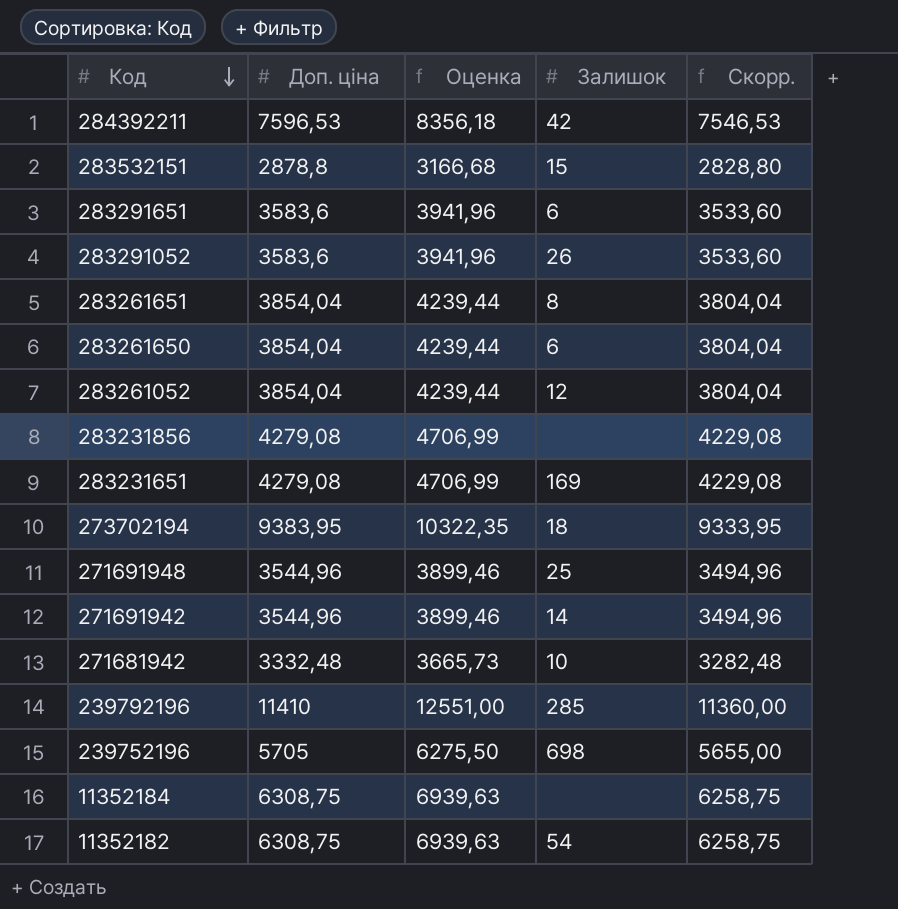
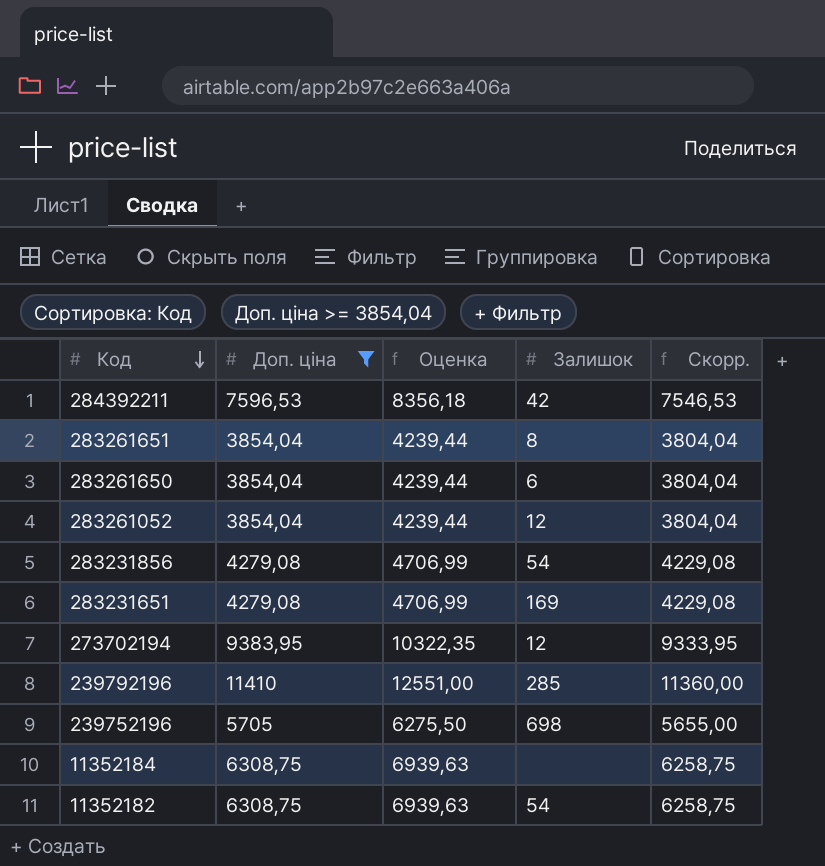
filter: none -> Доп. ціна >= 3854,04
283231856 | Залишок: none -> 54
273702194 | Залишок: 18 -> 12

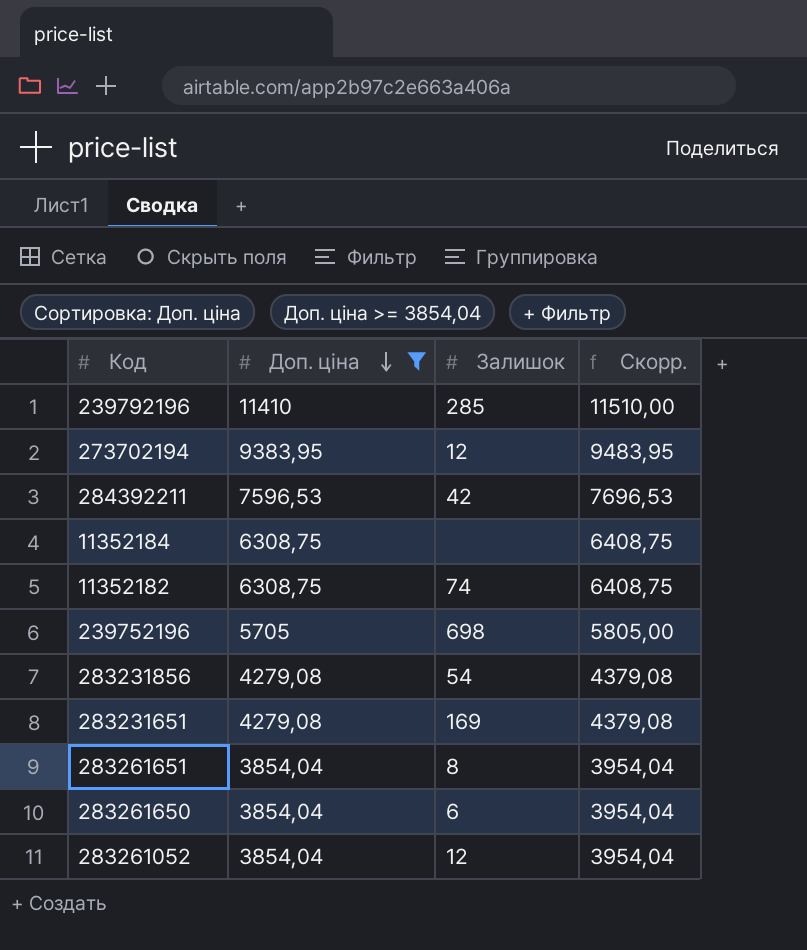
row order: Код descending -> Доп. ціна descending
column Оценка | formula: [Доп. ціна] * 1,1 -> none
column Скорр. | formula: [Доп. ціна] - 50 -> [Доп. ціна] + 100
11352182 | Залишок: 54 -> 74

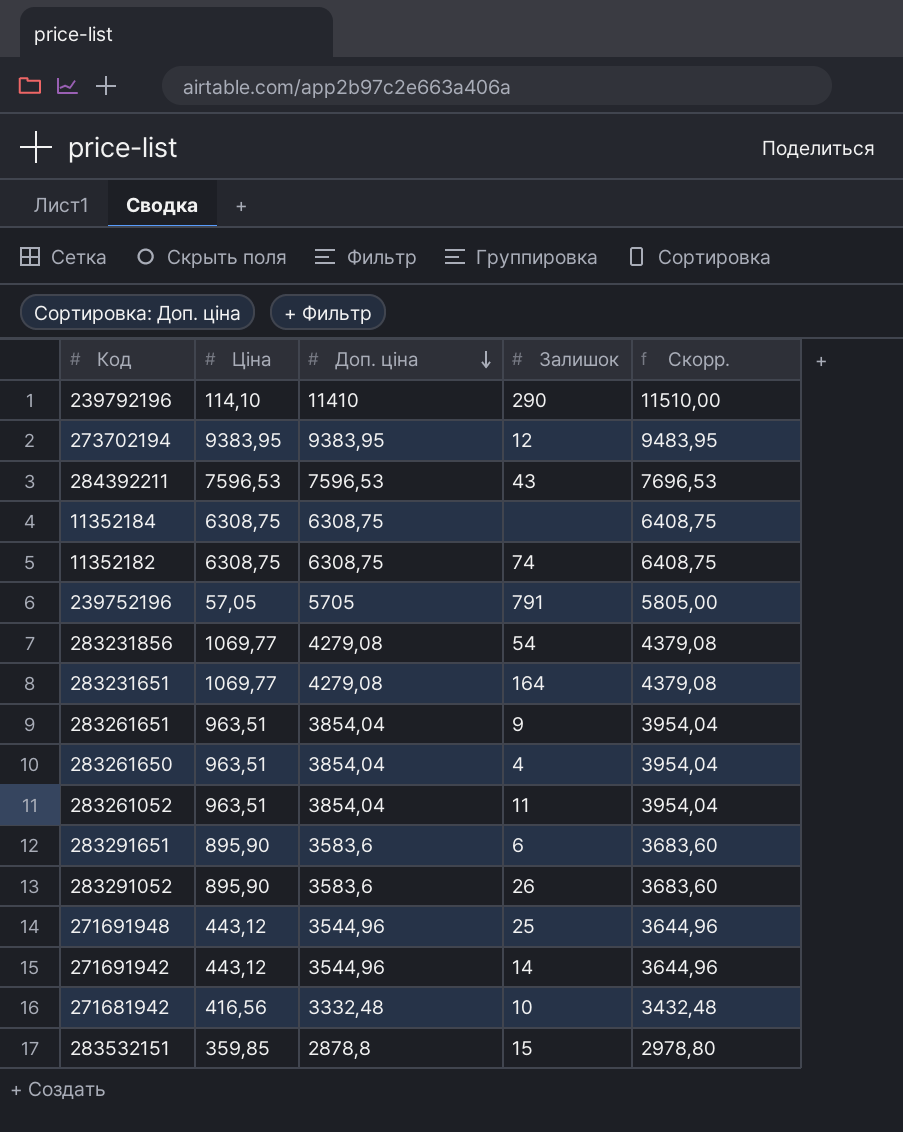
filter: Доп. ціна >= 3854,04 -> none
column Ціна | position: none -> 2
239792196 | Залишок: 285 -> 290
284392211 | Залишок: 42 -> 43
239752196 | Залишок: 698 -> 791
283231651 | Залишок: 169 -> 164
283261651 | Залишок: 8 -> 9
283261650 | Залишок: 6 -> 4
283261052 | Залишок: 12 -> 11

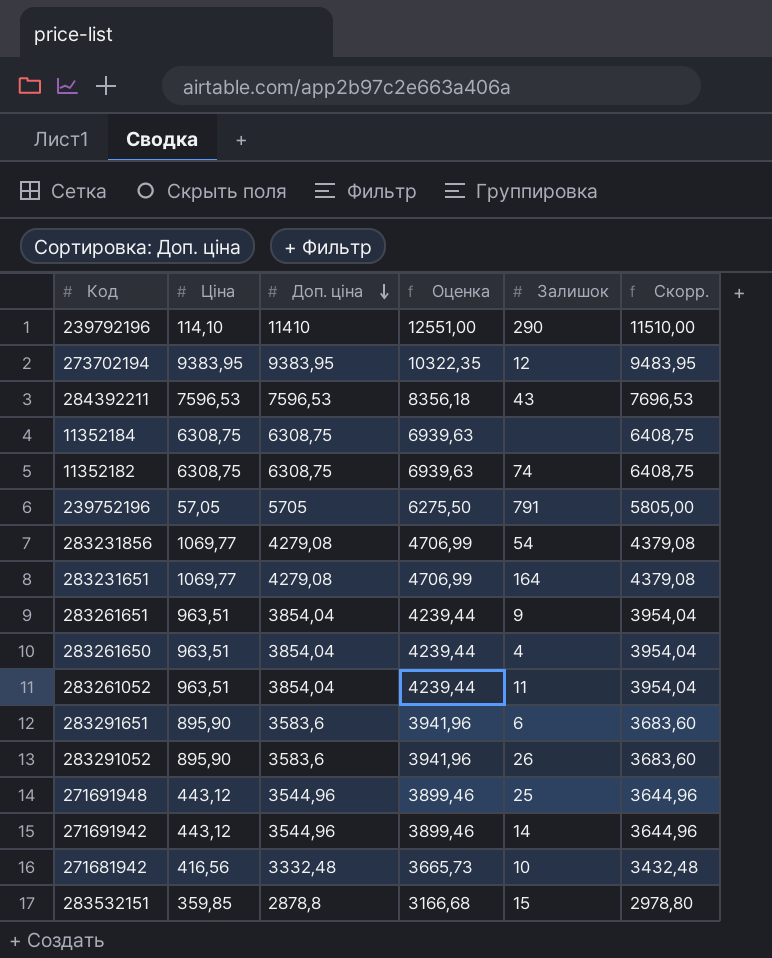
column Оценка | formula: none -> [Доп. ціна] * 1,1

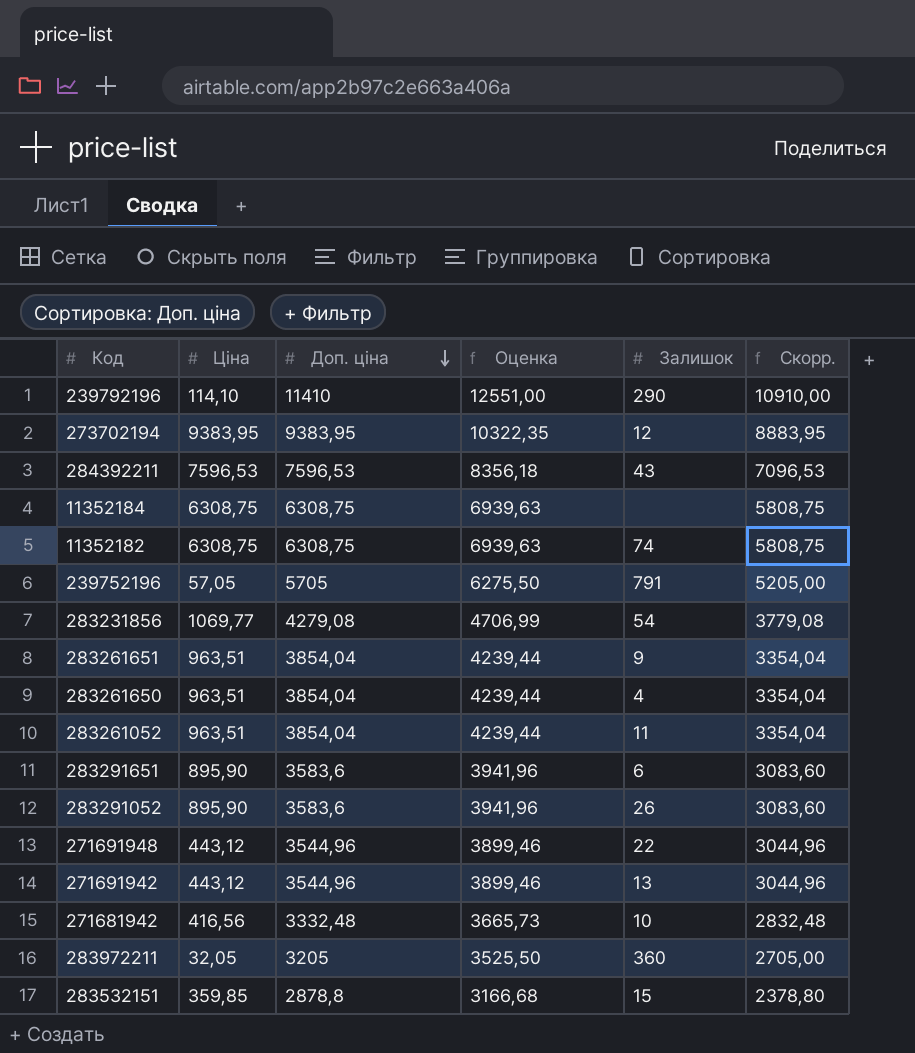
column Скорр. | formula: [Доп. ціна] + 100 -> [Доп. ціна] - 500
row 283231651: 1069,77 | 4279,08 | 4706,99 | 164 | 4379,08 -> none
271691948 | Залишок: 25 -> 22
271691942 | Залишок: 14 -> 13
row 283972211: none -> 32,05 | 3205 | 3525,50 | 360 | 2705,00

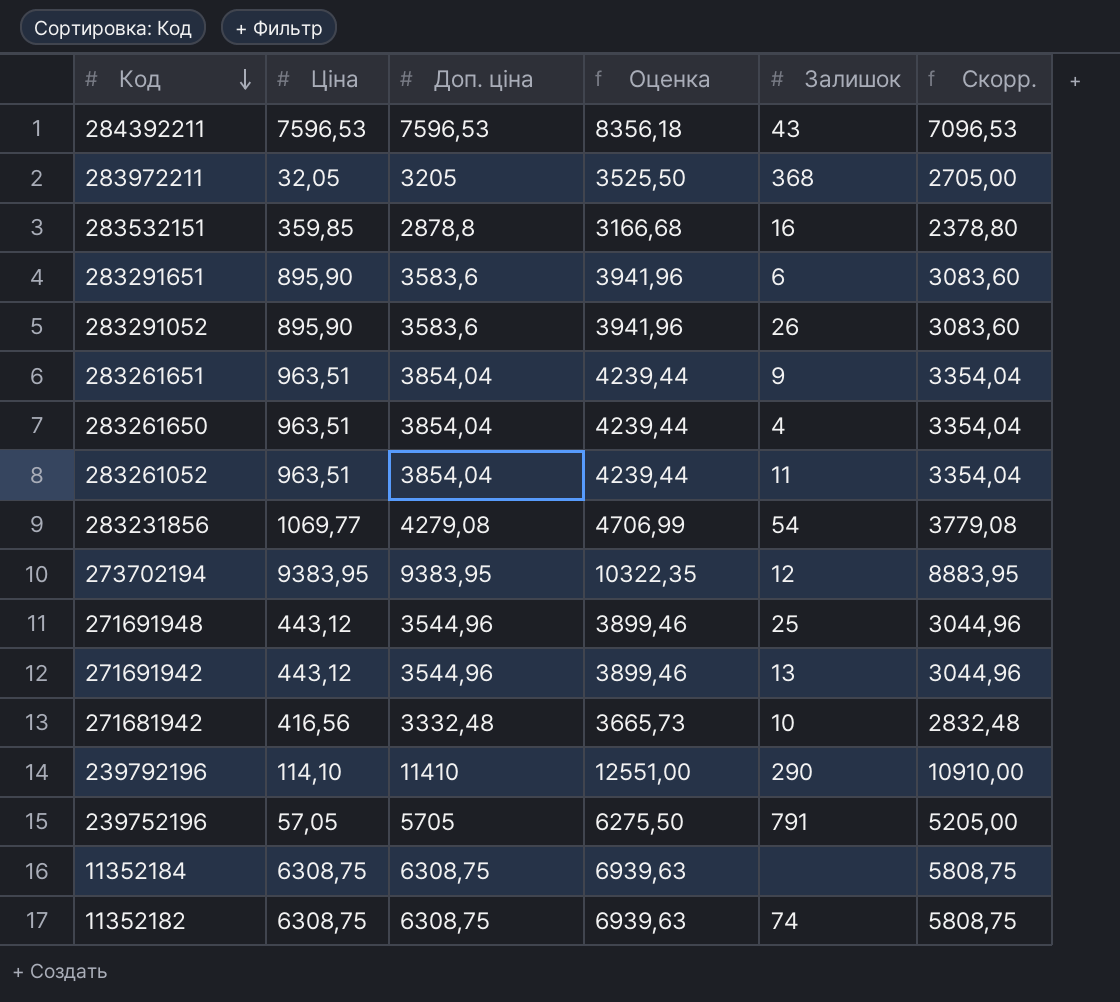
row order: Доп. ціна descending -> Код descending
283972211 | Залишок: 360 -> 368
283532151 | Залишок: 15 -> 16
271691948 | Залишок: 22 -> 25

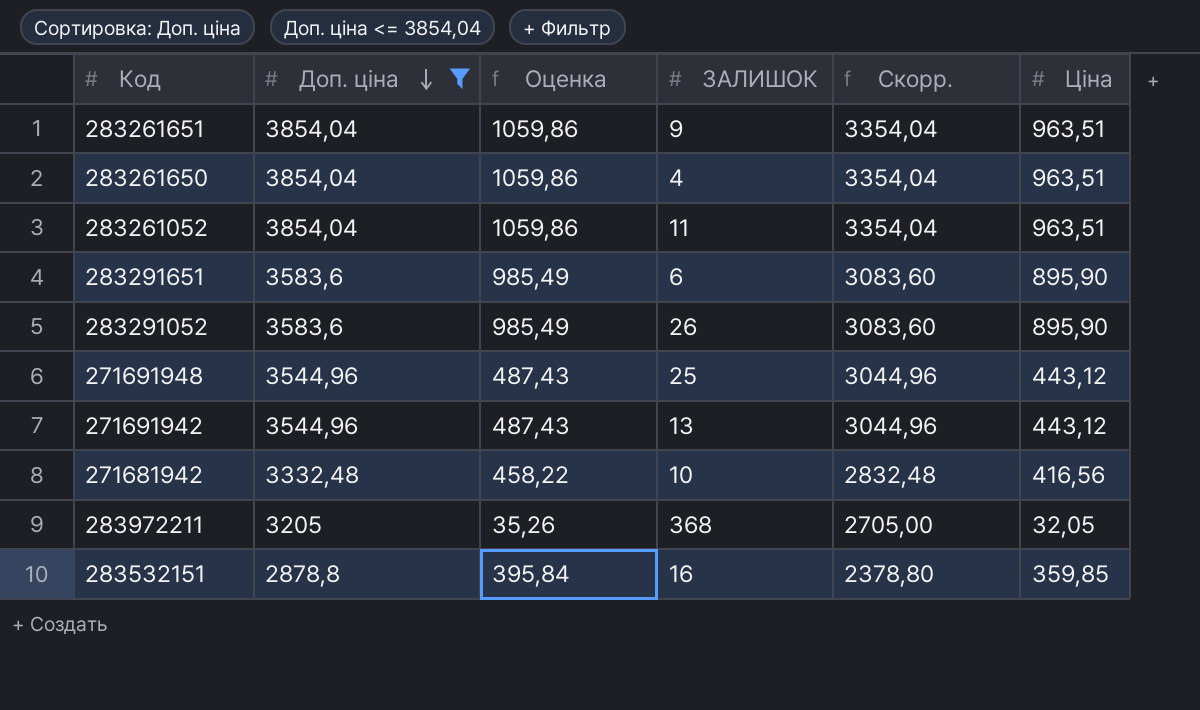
filter: none -> Доп. ціна <= 3854,04
row order: Код descending -> Доп. ціна descending
column Оценка | formula: [Доп. ціна] * 1,1 -> [Ціна] * 1,1
column name: Залишок -> ЗАЛИШОК
column Ціна | position: 2 -> 6

